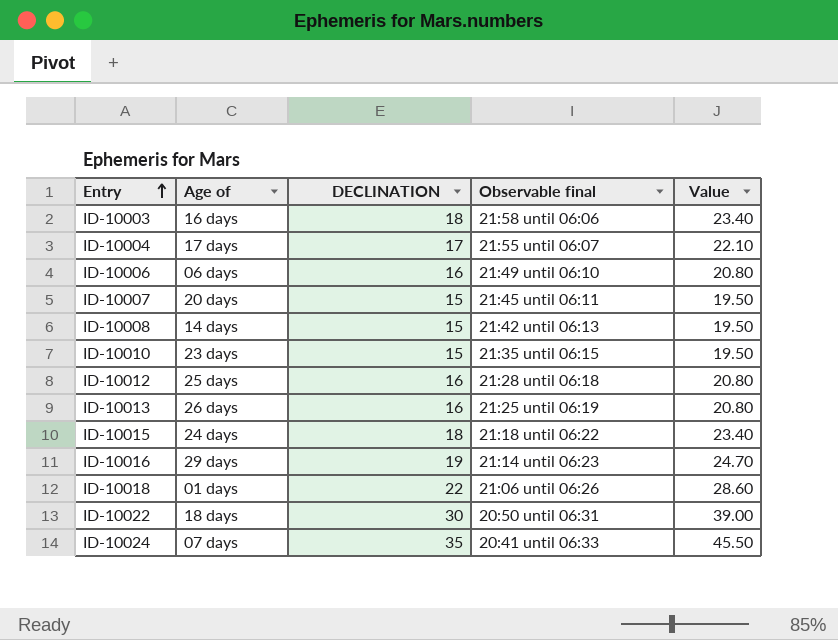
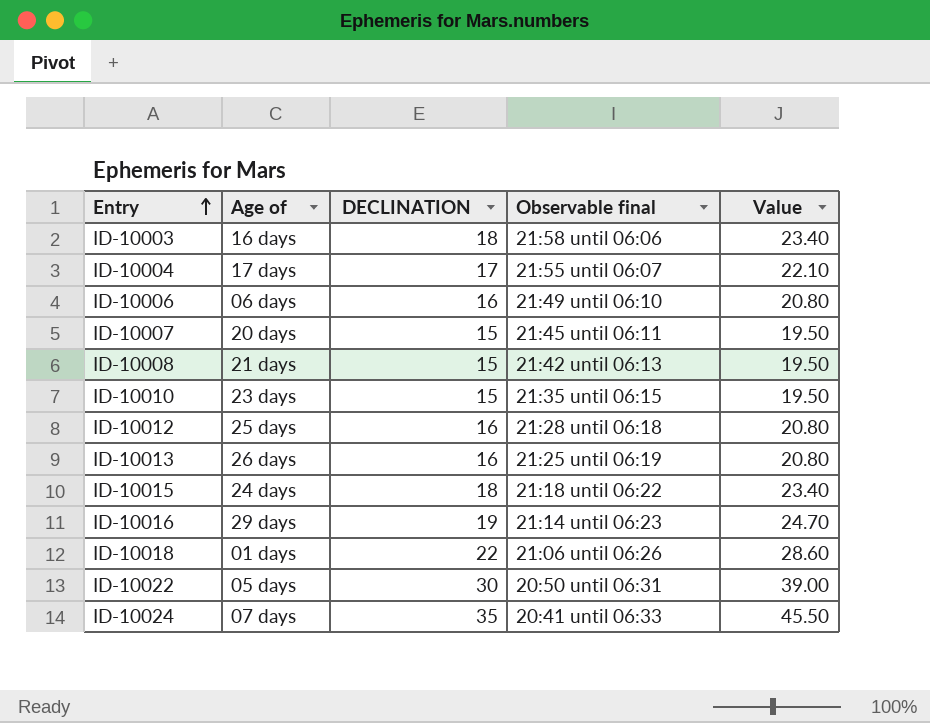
ID-10008 | Age of: 14 days -> 21 days
ID-10022 | Age of: 18 days -> 05 days

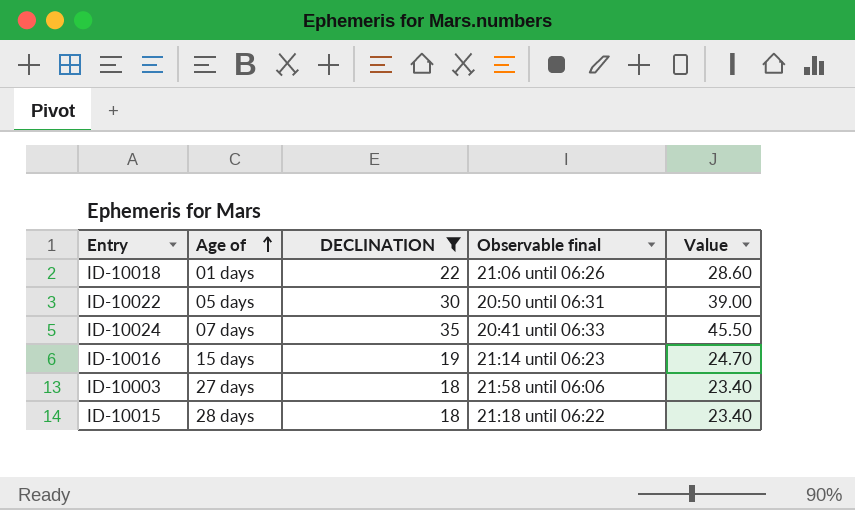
filter: none -> DECLINATION >= 18
row order: Entry ascending -> Age of ascending
ID-10016 | Age of: 29 days -> 15 days
ID-10003 | Age of: 16 days -> 27 days
ID-10015 | Age of: 24 days -> 28 days

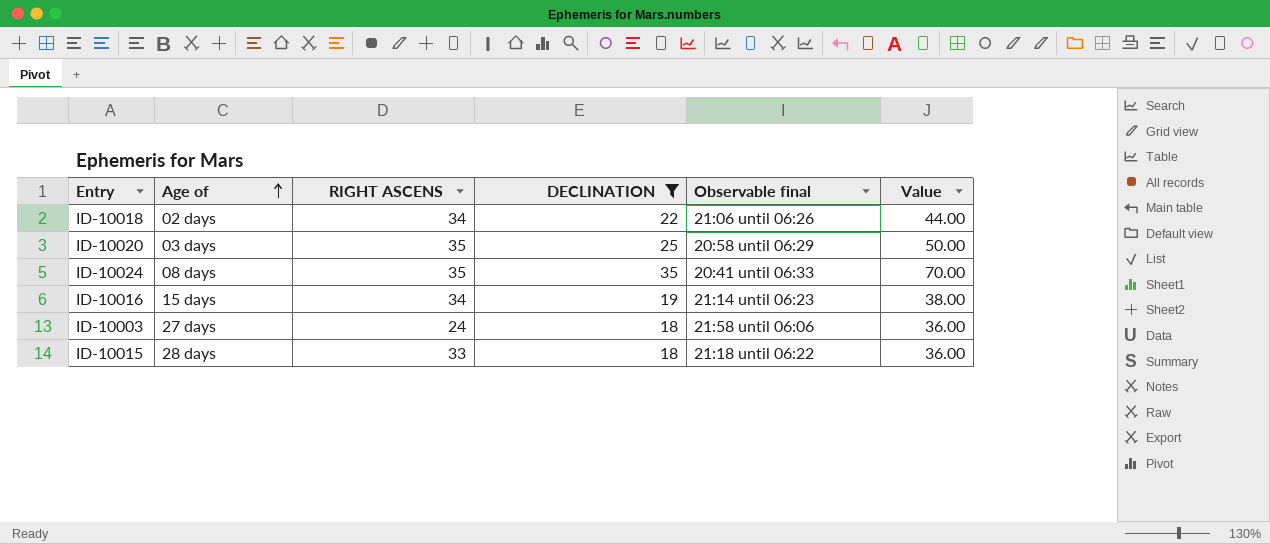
column RIGHT ASCENS | position: none -> 3
column Value | formula: [DECLINATION] * 1.3 -> [DECLINATION] * 2
row ID-10022: 05 days | 30 | 20:50 until 06:31 | 39.00 -> none
ID-10018 | Age of: 01 days -> 02 days
row ID-10020: none -> 03 days | 35 | 25 | 20:58 until 06:29 | 50.00
ID-10024 | Age of: 07 days -> 08 days

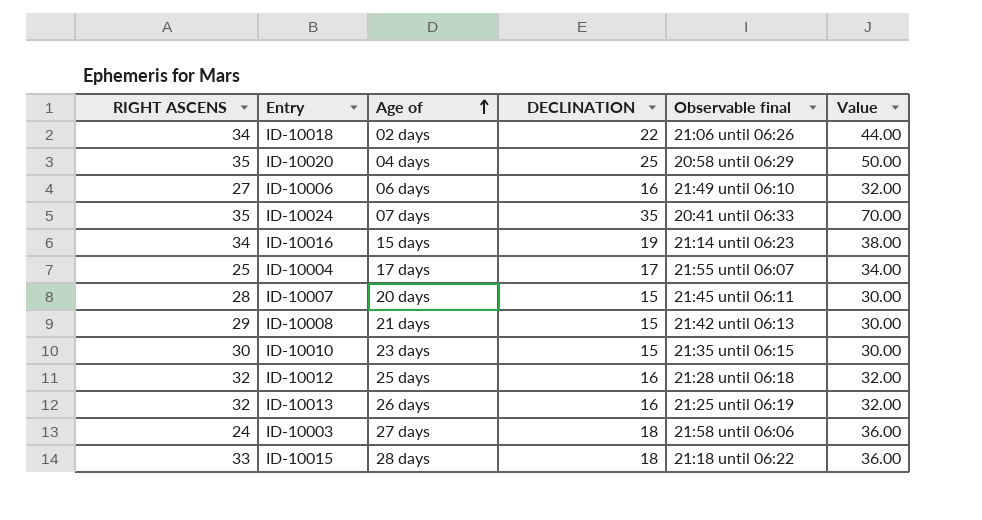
filter: DECLINATION >= 18 -> none
column RIGHT ASCENS | position: 3 -> 1
ID-10020 | Age of: 03 days -> 04 days
ID-10024 | Age of: 08 days -> 07 days

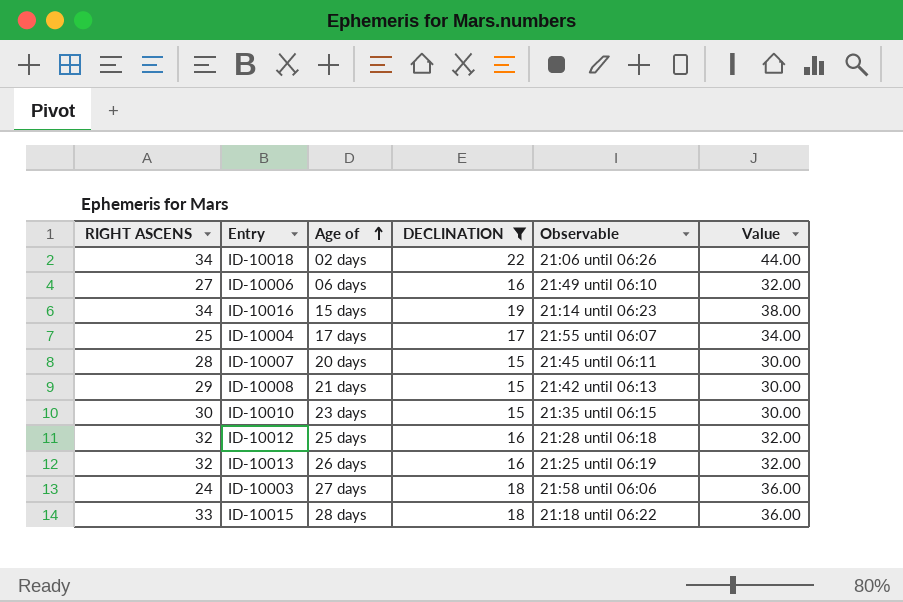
filter: none -> DECLINATION <= 22
column name: Observable final -> Observable

